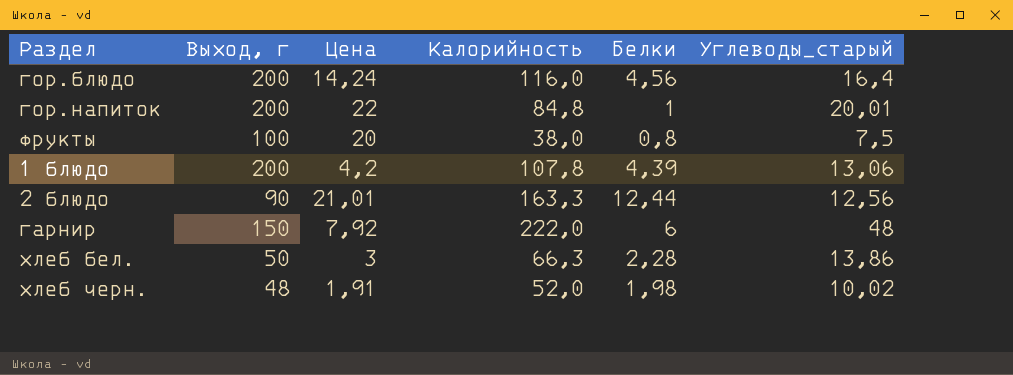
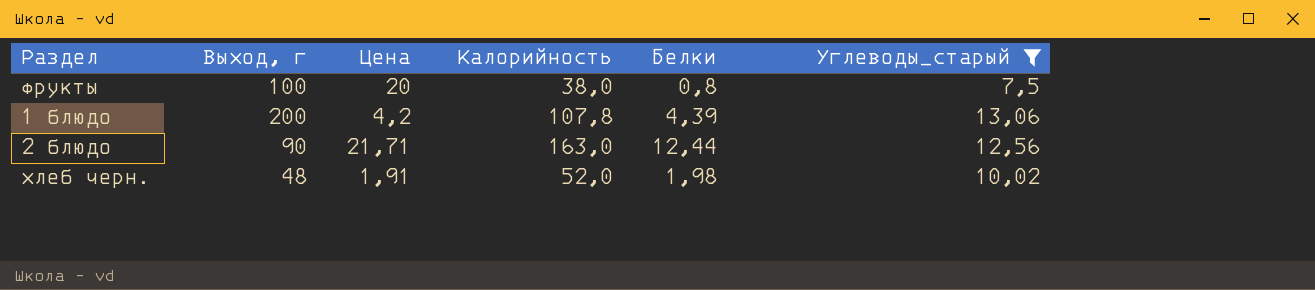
filter: none -> Углеводы_старый <= 13,06
2 блюдо | Цена: 21,01 -> 21,71
2 блюдо | Калорийность: 163,3 -> 163,0

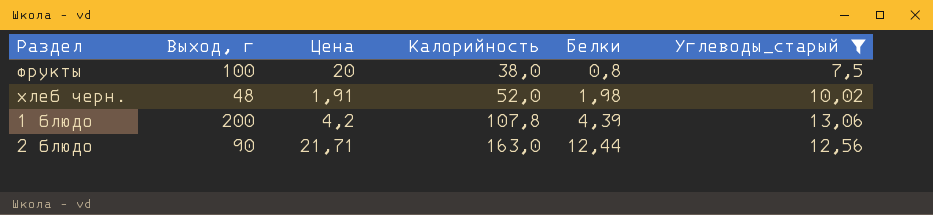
row order: none -> Калорийность ascending

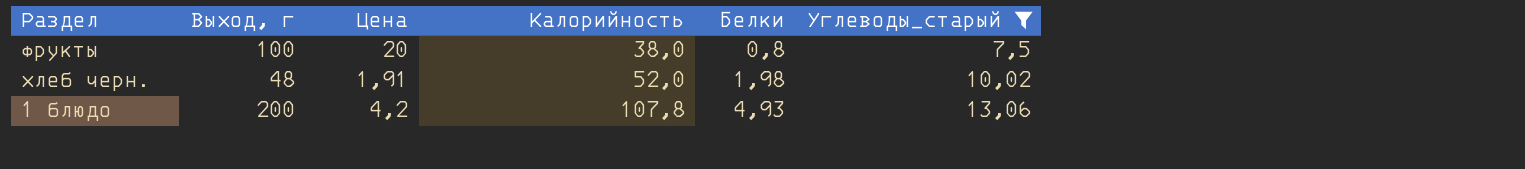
row 2 блюдо: 90 | 21,71 | 163,0 | 12,44 | 12,56 -> none
1 блюдо | Белки: 4,39 -> 4,93

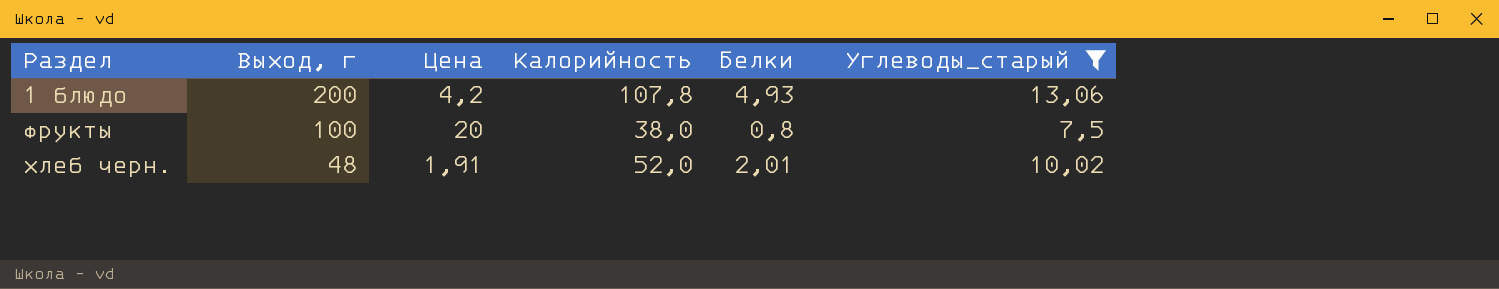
row order: Калорийность ascending -> Раздел ascending
хлеб черн. | Белки: 1,98 -> 2,01

